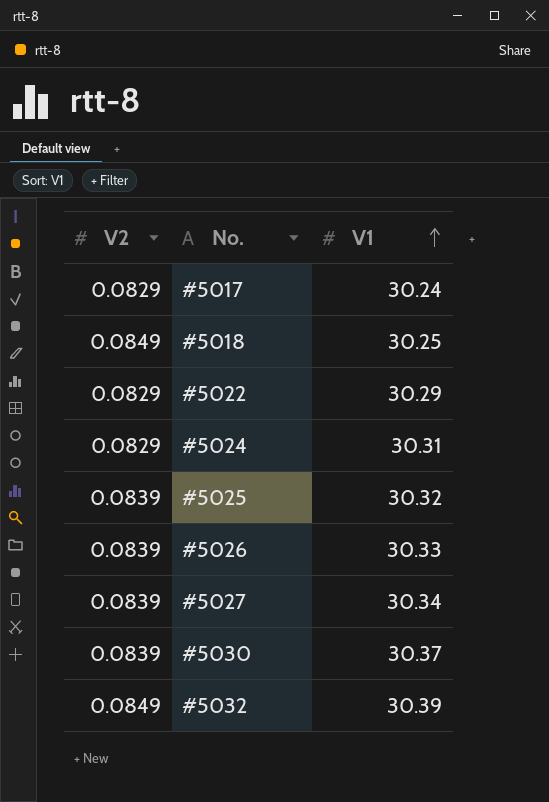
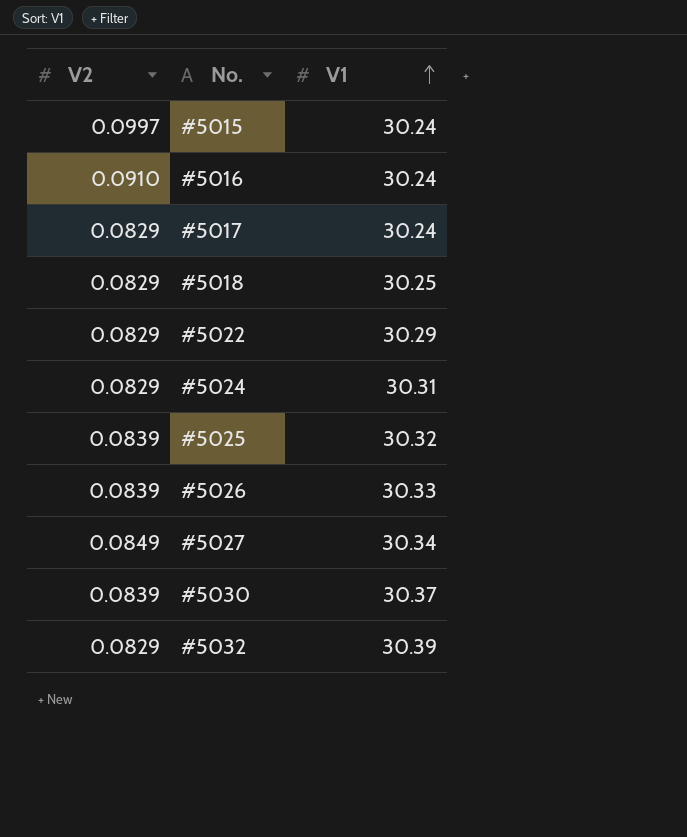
row #5015: none -> 0.0997 | 30.24
row #5016: none -> 0.0910 | 30.24
#5018 | V2: 0.0849 -> 0.0829
#5027 | V2: 0.0839 -> 0.0849
#5032 | V2: 0.0849 -> 0.0829

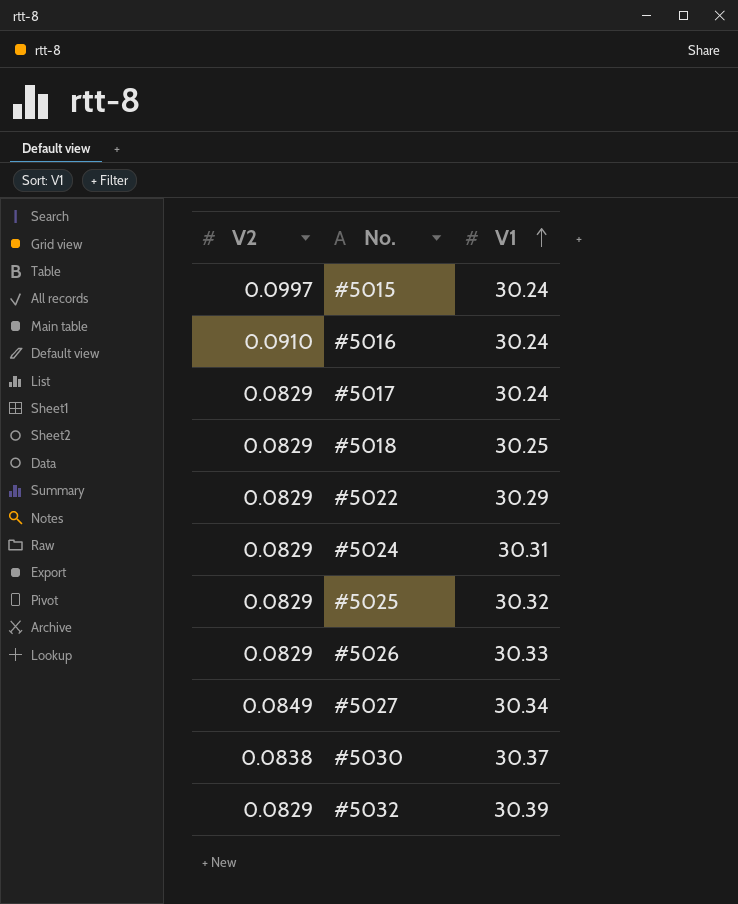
#5025 | V2: 0.0839 -> 0.0829
#5026 | V2: 0.0839 -> 0.0829
#5030 | V2: 0.0839 -> 0.0838

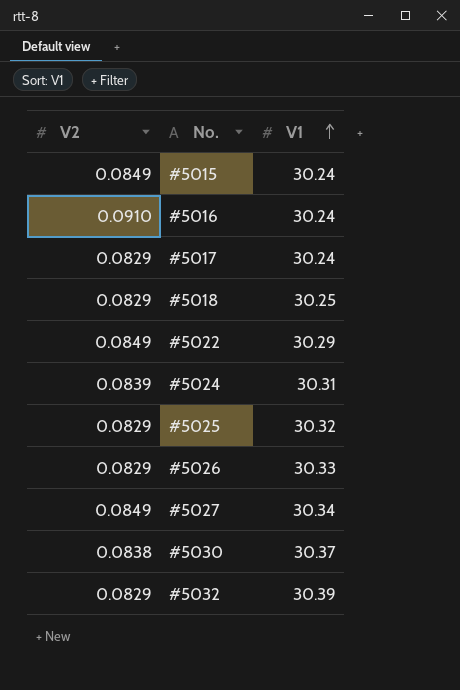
#5015 | V2: 0.0997 -> 0.0849
#5022 | V2: 0.0829 -> 0.0849
#5024 | V2: 0.0829 -> 0.0839

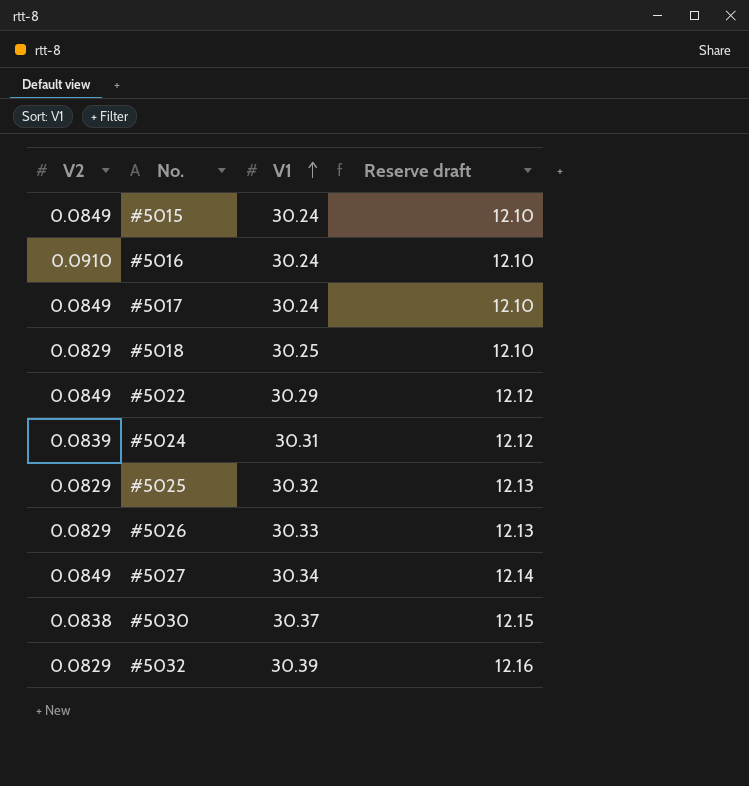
column Reserve draft | formula: none -> [V1] * 0.4
#5017 | V2: 0.0829 -> 0.0849

